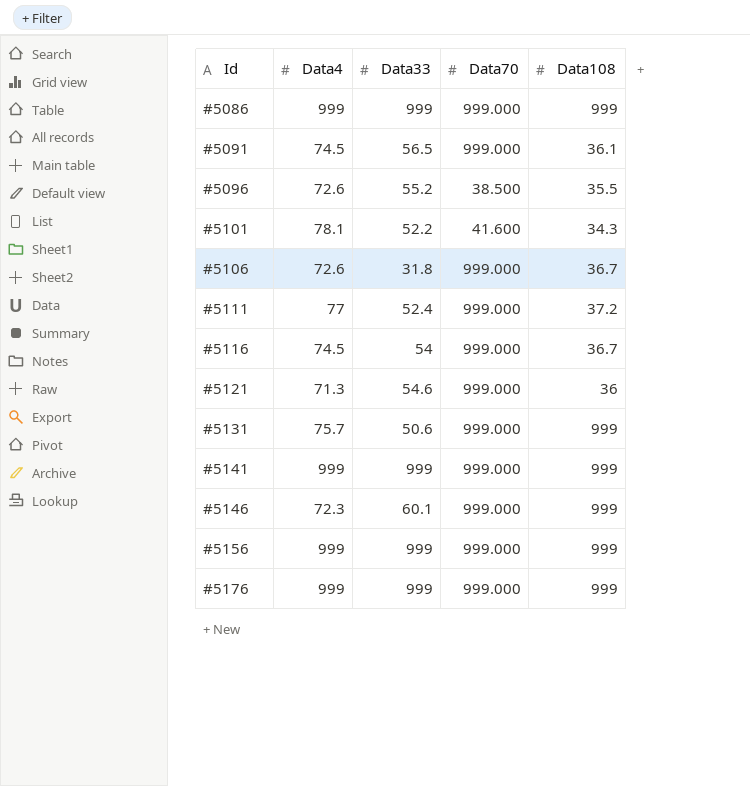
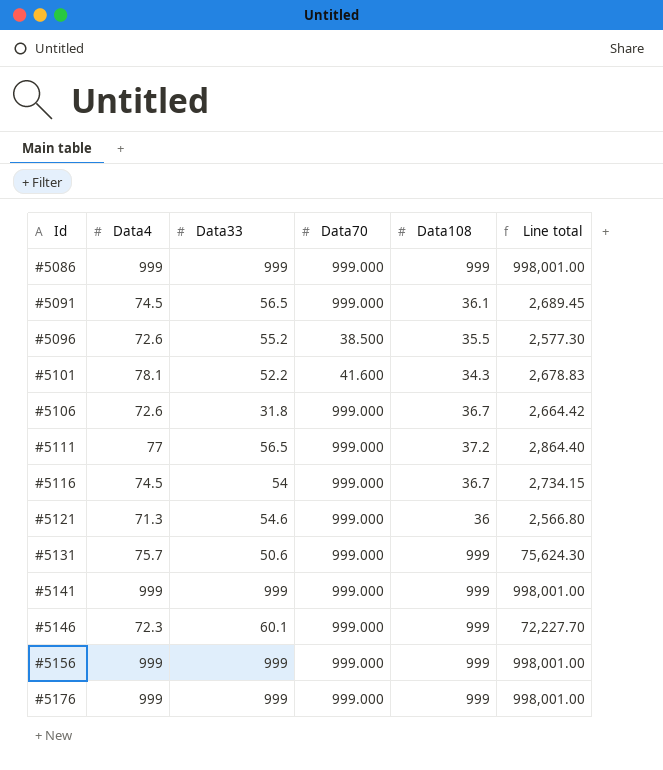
column Line total | formula: none -> [Data4] * [Data108]
#5111 | Data33: 52.4 -> 56.5

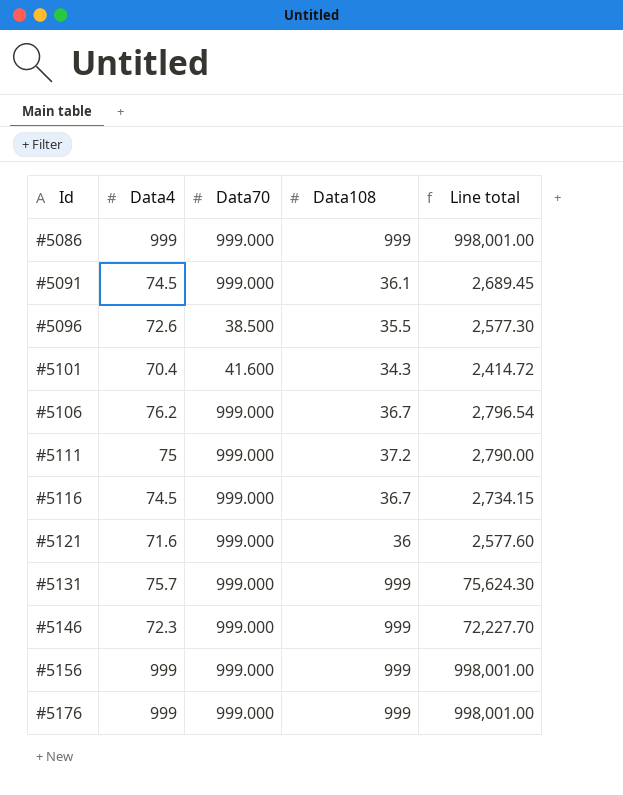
column Data33 | position: 3 -> none
row #5141: 999 | 999 | 999.000 | 999 | 998,001.00 -> none
#5101 | Data4: 78.1 -> 70.4
#5101 | Line total: 2,678.83 -> 2,414.72
#5106 | Data4: 72.6 -> 76.2
#5106 | Line total: 2,664.42 -> 2,796.54
#5111 | Data4: 77 -> 75
#5111 | Line total: 2,864.40 -> 2,790.00
#5121 | Data4: 71.3 -> 71.6
#5121 | Line total: 2,566.80 -> 2,577.60

